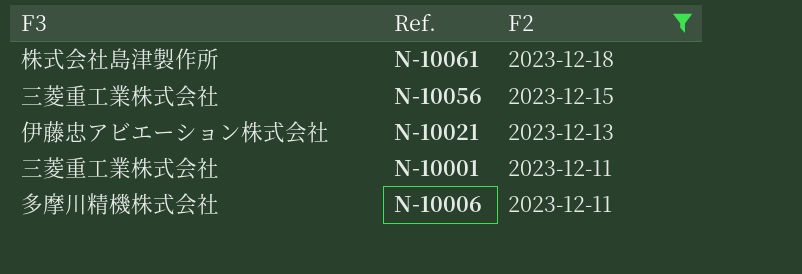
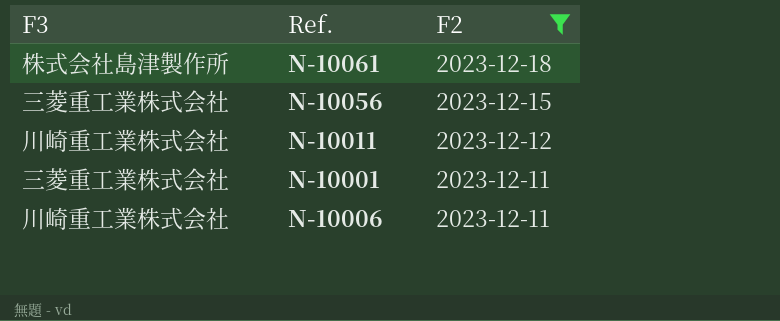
row N-10021: 伊藤忠アビエーション株式会社 | 2023-12-13 -> none
row N-10011: none -> 川崎重工業株式会社 | 2023-12-12
N-10006 | F3: 多摩川精機株式会社 -> 川崎重工業株式会社

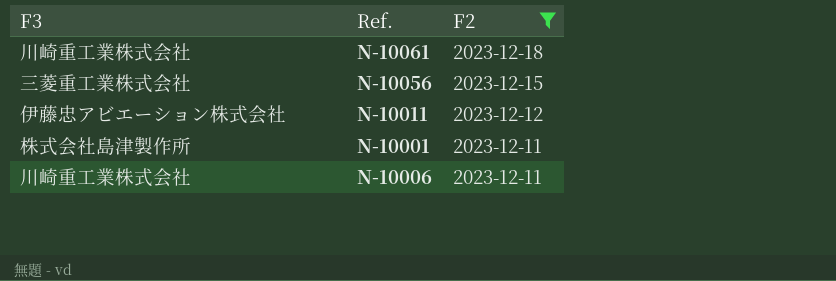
N-10061 | F3: 株式会社島津製作所 -> 川崎重工業株式会社
N-10011 | F3: 川崎重工業株式会社 -> 伊藤忠アビエーション株式会社
N-10001 | F3: 三菱重工業株式会社 -> 株式会社島津製作所

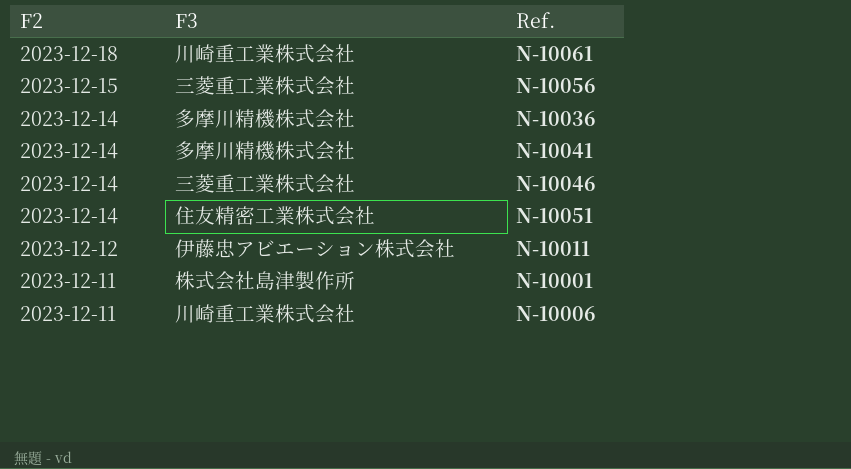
filter: F2 != 2023-12-14 -> none
column F2 | position: 3 -> 1

